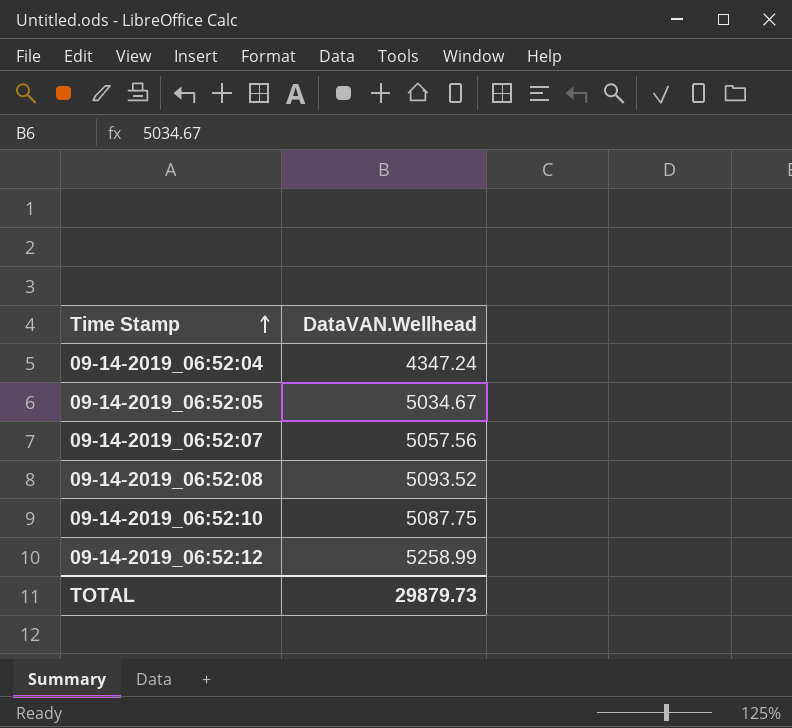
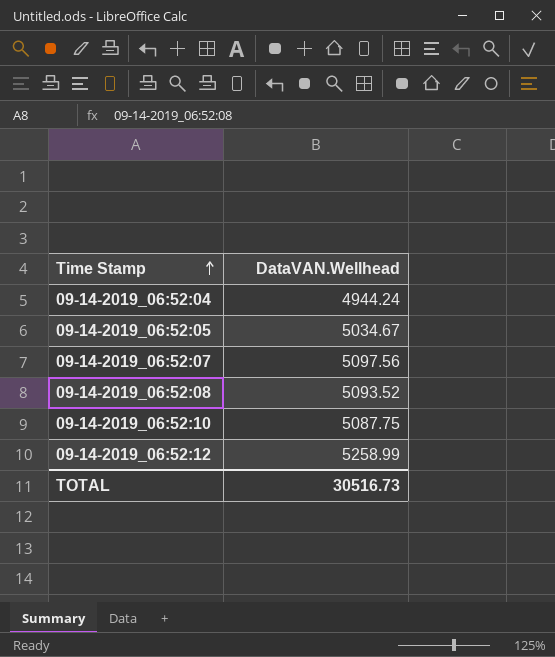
09-14-2019_06:52:04 | DataVAN.Wellhead: 4347.24 -> 4944.24
09-14-2019_06:52:07 | DataVAN.Wellhead: 5057.56 -> 5097.56
TOTAL | DataVAN.Wellhead: 29879.73 -> 30516.73

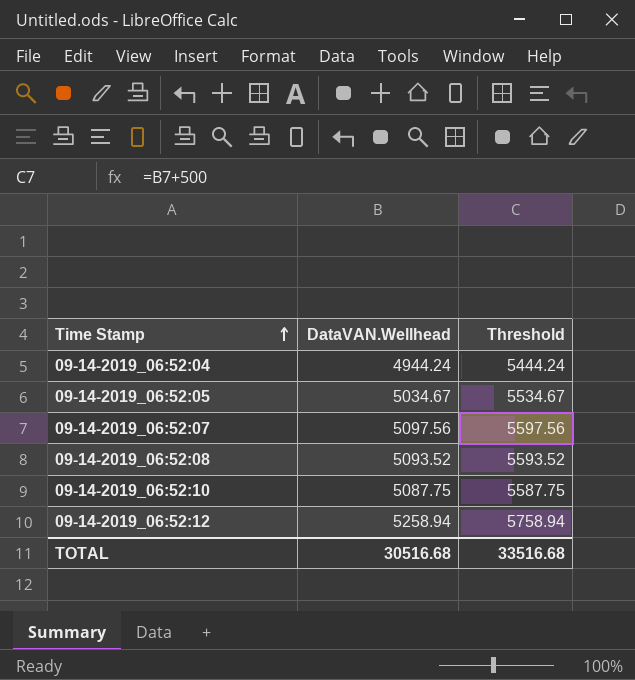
column Threshold | formula: none -> [DataVAN.Wellhead] + 500
09-14-2019_06:52:12 | DataVAN.Wellhead: 5258.99 -> 5258.94
TOTAL | DataVAN.Wellhead: 30516.73 -> 30516.68

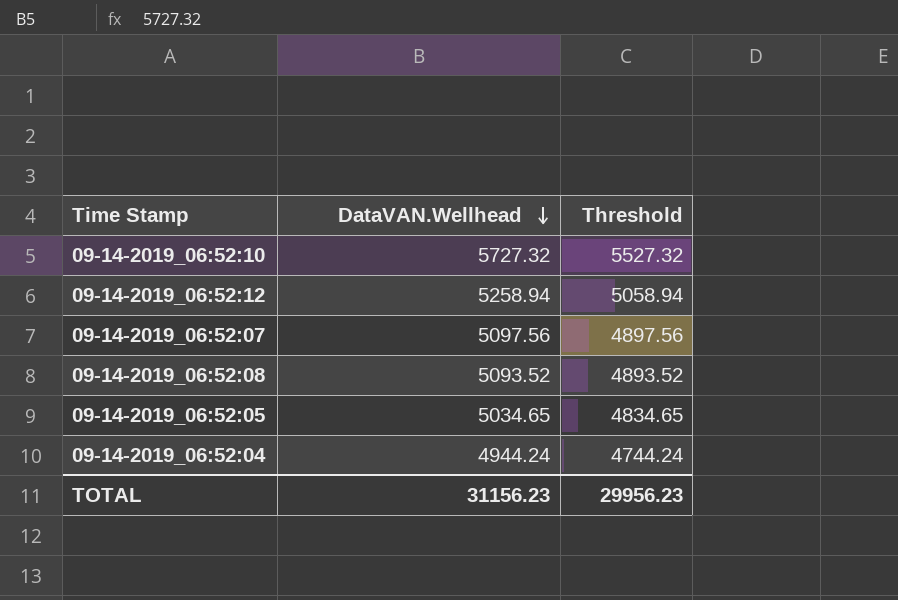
row order: Time Stamp ascending -> DataVAN.Wellhead descending
column Threshold | formula: [DataVAN.Wellhead] + 500 -> [DataVAN.Wellhead] - 200
09-14-2019_06:52:10 | DataVAN.Wellhead: 5087.75 -> 5727.32
09-14-2019_06:52:05 | DataVAN.Wellhead: 5034.67 -> 5034.65
TOTAL | DataVAN.Wellhead: 30516.68 -> 31156.23
TOTAL | Threshold: 33516.68 -> 29956.23

